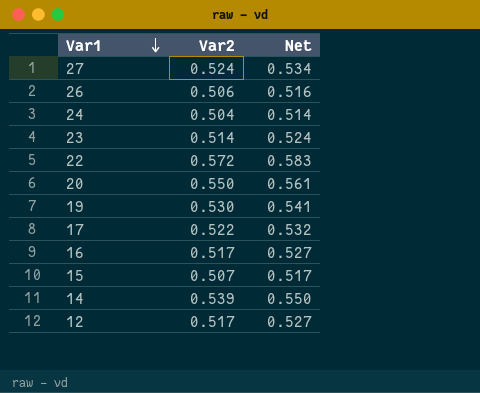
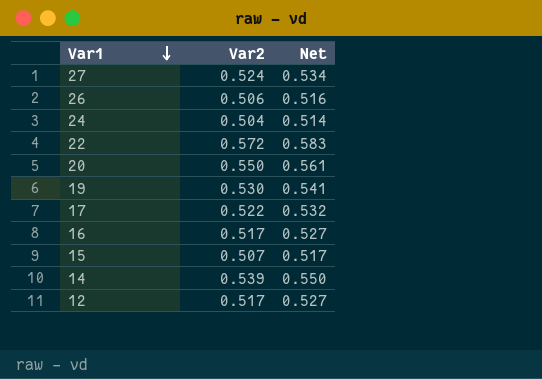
row 23: 0.514 | 0.524 -> none

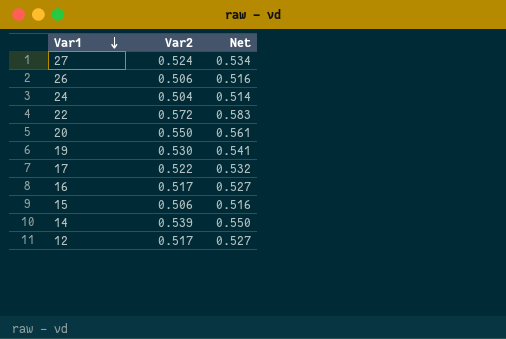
15 | Var2: 0.507 -> 0.506
15 | Net: 0.517 -> 0.516

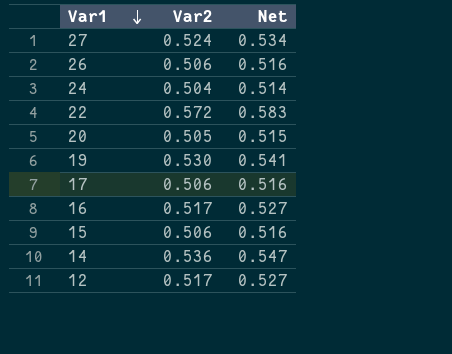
20 | Var2: 0.550 -> 0.505
20 | Net: 0.561 -> 0.515
17 | Var2: 0.522 -> 0.506
17 | Net: 0.532 -> 0.516
14 | Var2: 0.539 -> 0.536
14 | Net: 0.550 -> 0.547

